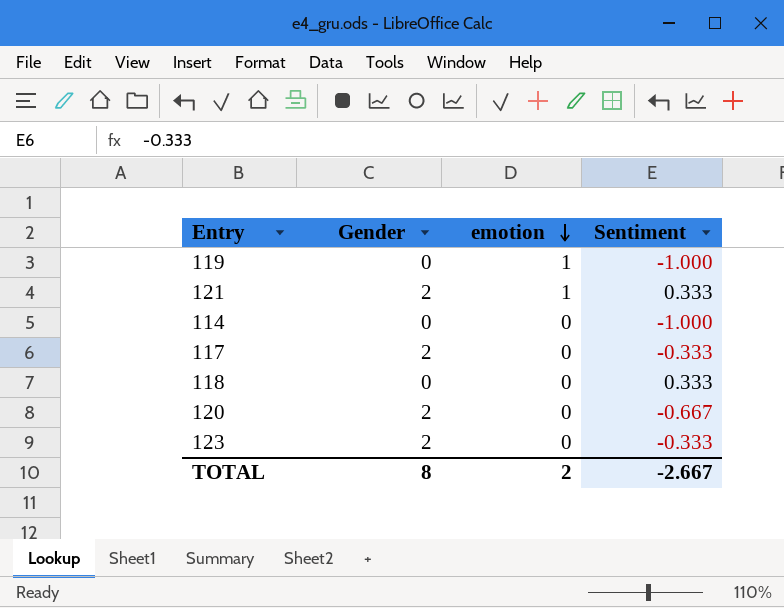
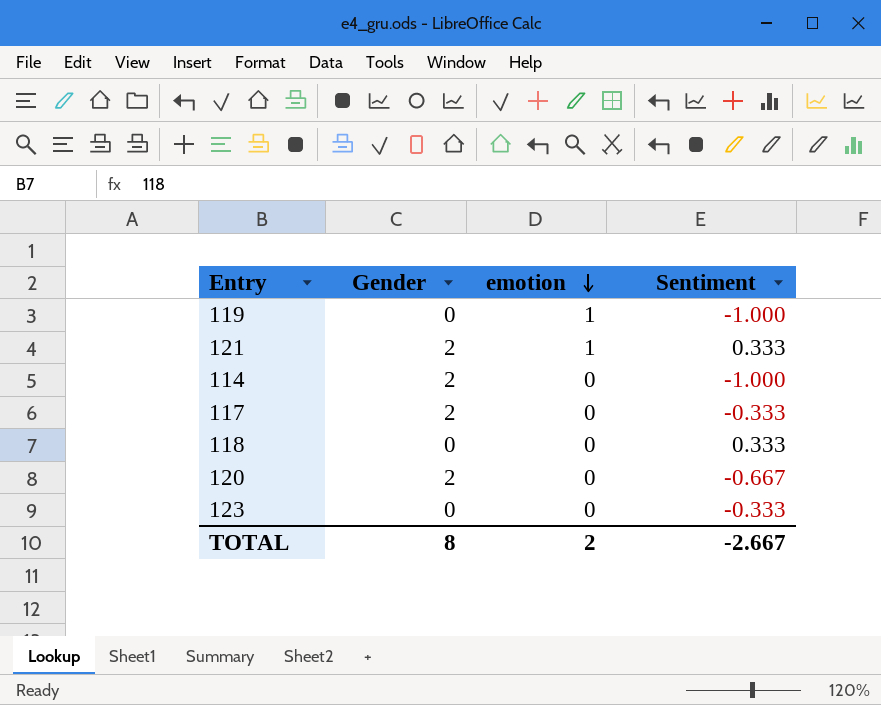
114 | Gender: 0 -> 2
123 | Gender: 2 -> 0

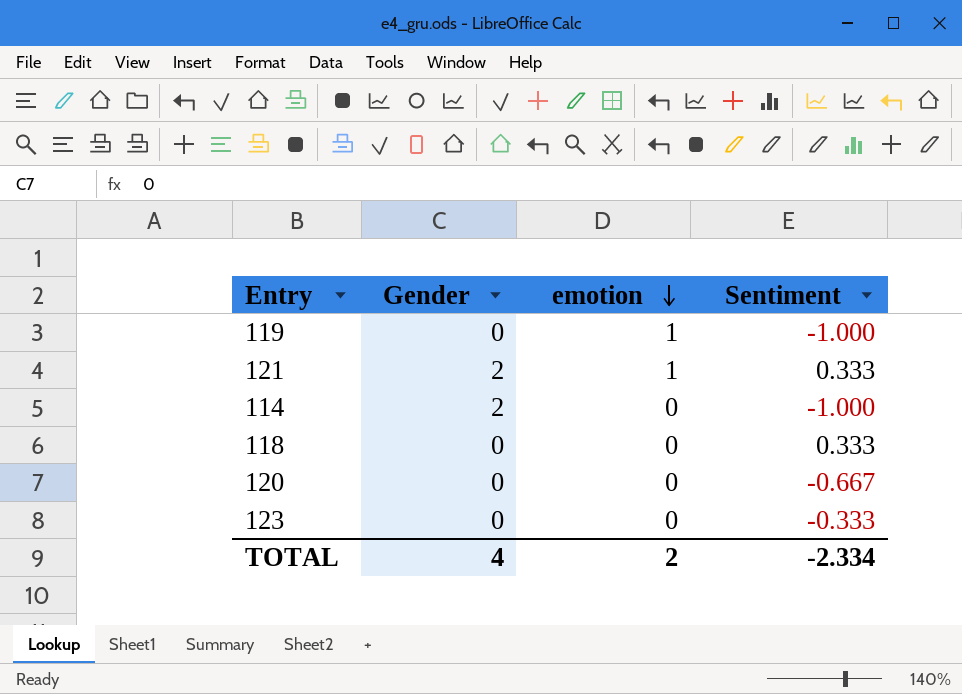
row 117: 2 | 0 | -0.333 -> none
120 | Gender: 2 -> 0
TOTAL | Gender: 8 -> 4
TOTAL | Sentiment: -2.667 -> -2.334

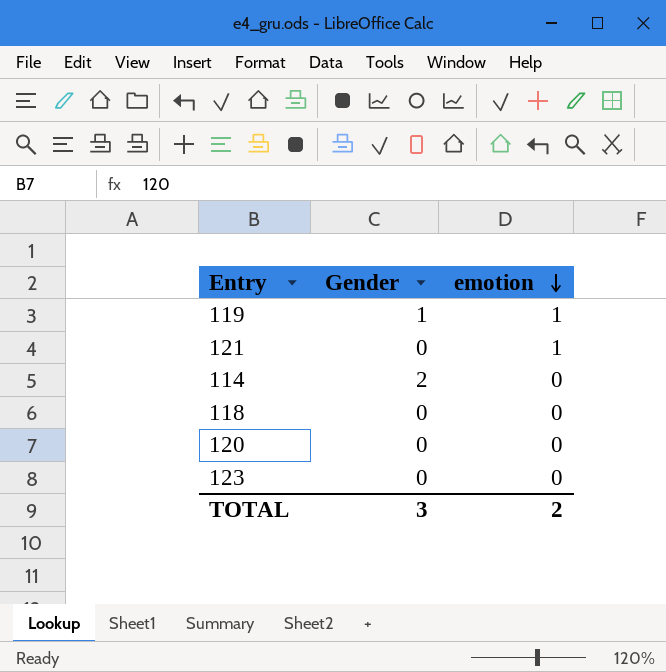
column Sentiment | position: 4 -> none
119 | Gender: 0 -> 1
121 | Gender: 2 -> 0
TOTAL | Gender: 4 -> 3

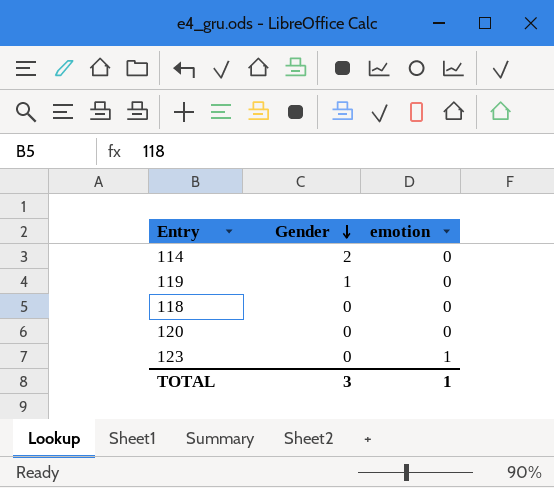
row order: emotion descending -> Gender descending
row 121: 0 | 1 -> none
119 | emotion: 1 -> 0
123 | emotion: 0 -> 1
TOTAL | emotion: 2 -> 1

